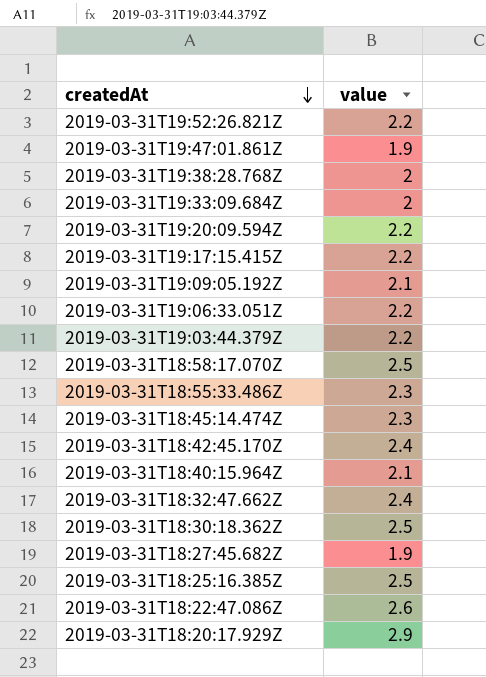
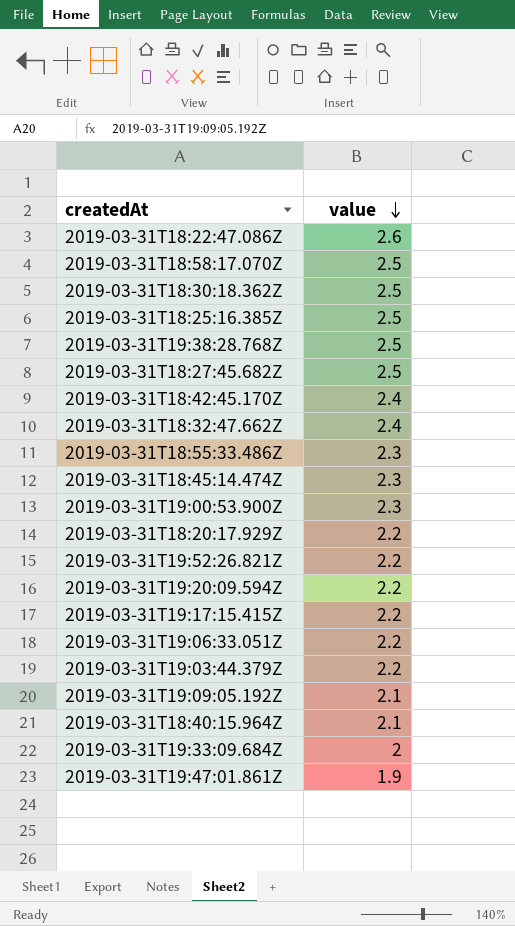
row order: createdAt descending -> value descending
2019-03-31T19:38:28.768Z | value: 2 -> 2.5
2019-03-31T18:27:45.682Z | value: 1.9 -> 2.5
row 2019-03-31T19:00:53.900Z: none -> 2.3
2019-03-31T18:20:17.929Z | value: 2.9 -> 2.2

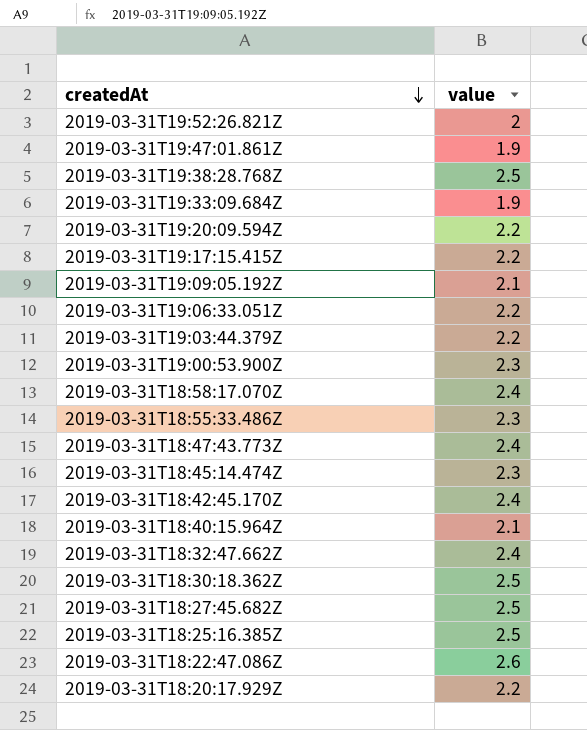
row order: value descending -> createdAt descending
2019-03-31T19:52:26.821Z | value: 2.2 -> 2
2019-03-31T19:33:09.684Z | value: 2 -> 1.9
2019-03-31T18:58:17.070Z | value: 2.5 -> 2.4
row 2019-03-31T18:47:43.773Z: none -> 2.4

